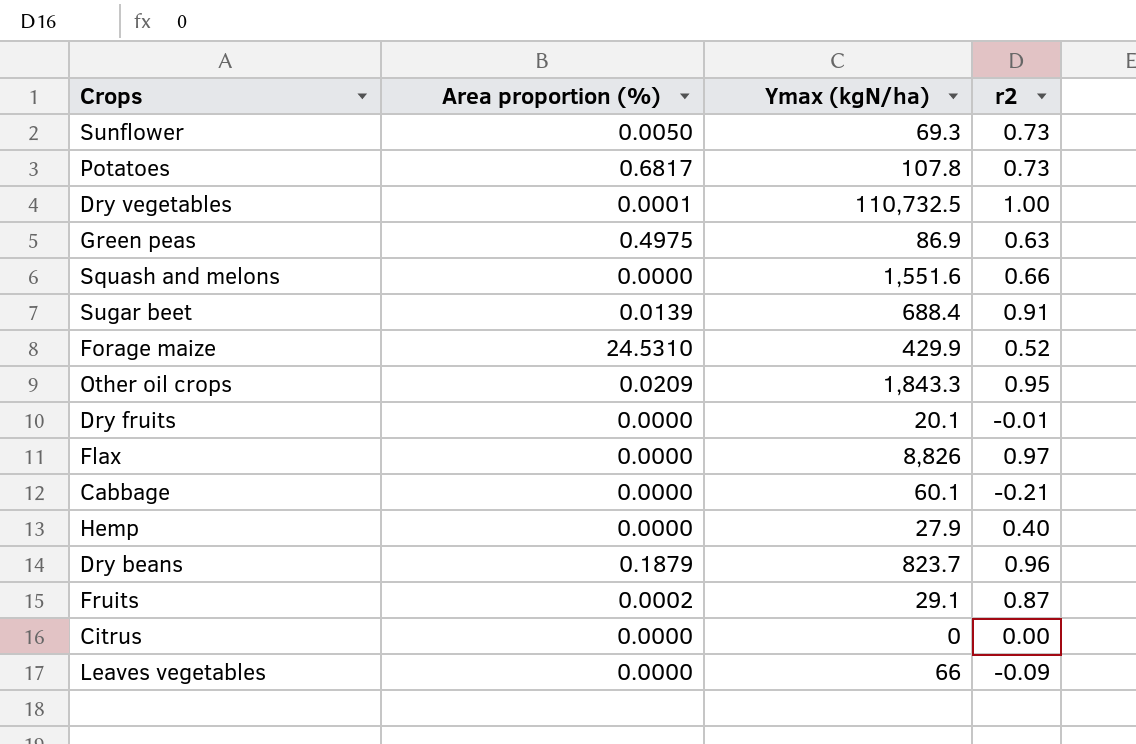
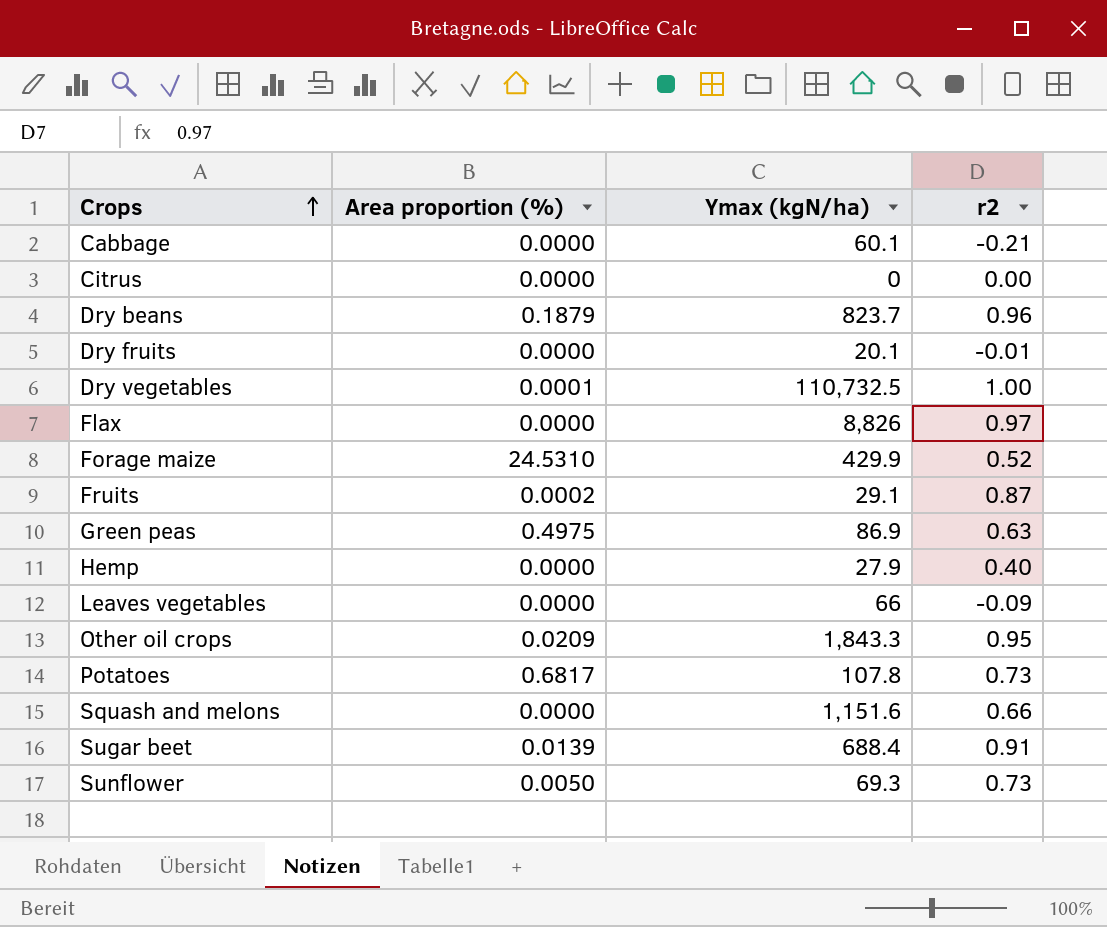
row order: none -> Crops ascending
Squash and melons | Ymax (kgN/ha): 1,551.6 -> 1,151.6

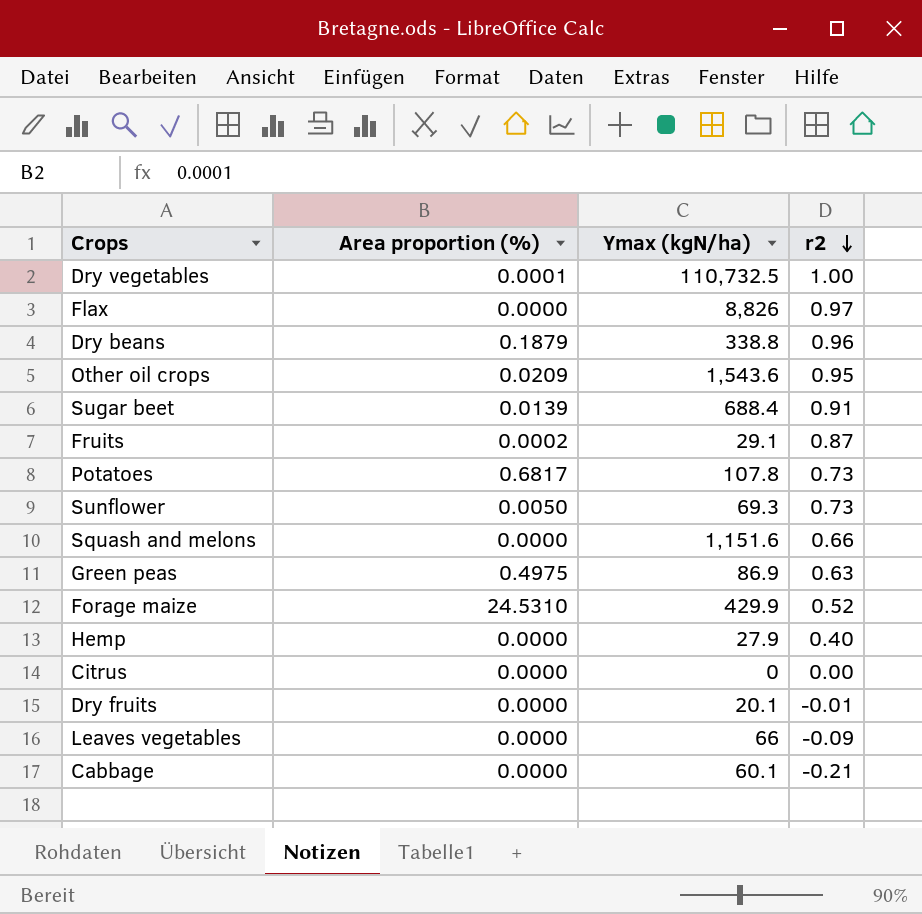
row order: Crops ascending -> r2 descending
Dry beans | Ymax (kgN/ha): 823.7 -> 338.8
Other oil crops | Ymax (kgN/ha): 1,843.3 -> 1,543.6

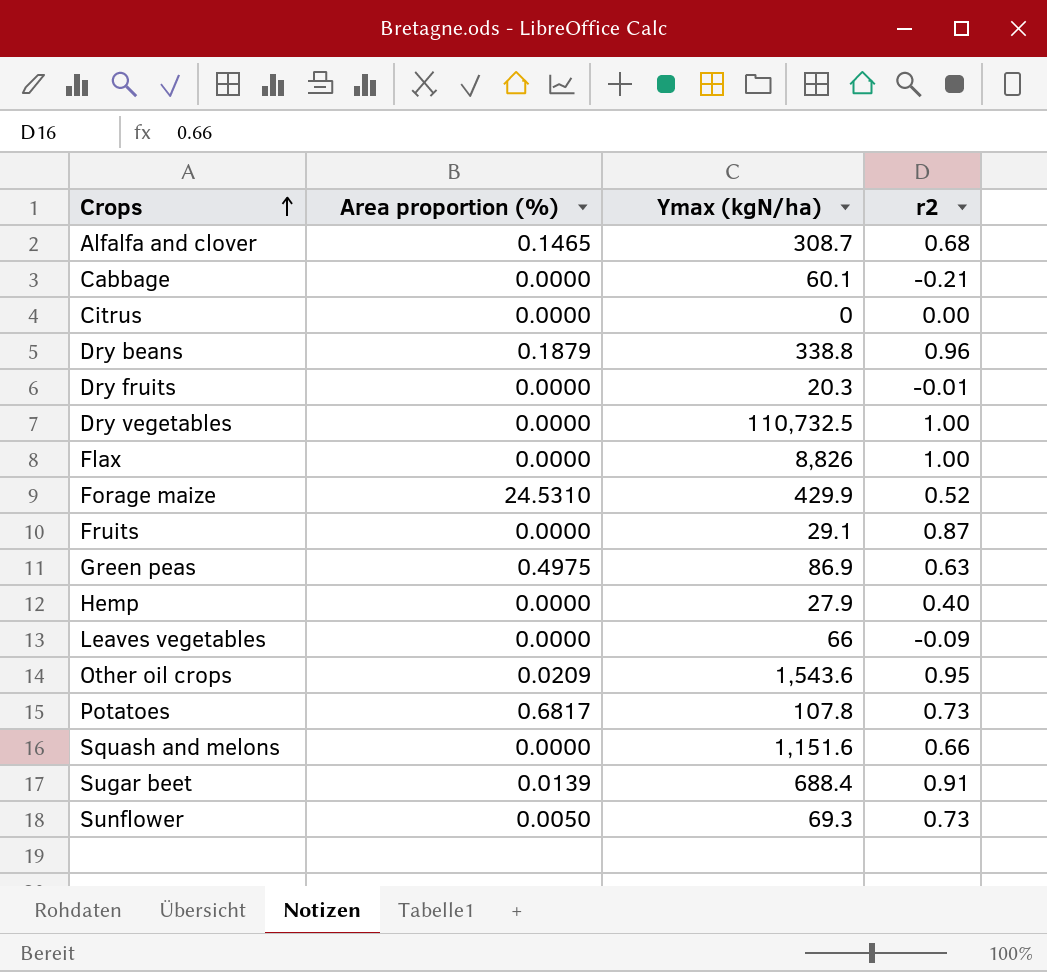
row order: r2 descending -> Crops ascending
row Alfalfa and clover: none -> 0.1465 | 308.7 | 0.68
Dry fruits | Ymax (kgN/ha): 20.1 -> 20.3
Dry vegetables | Area proportion (%): 0.0001 -> 0.0000
Flax | r2: 0.97 -> 1.00
Fruits | Area proportion (%): 0.0002 -> 0.0000

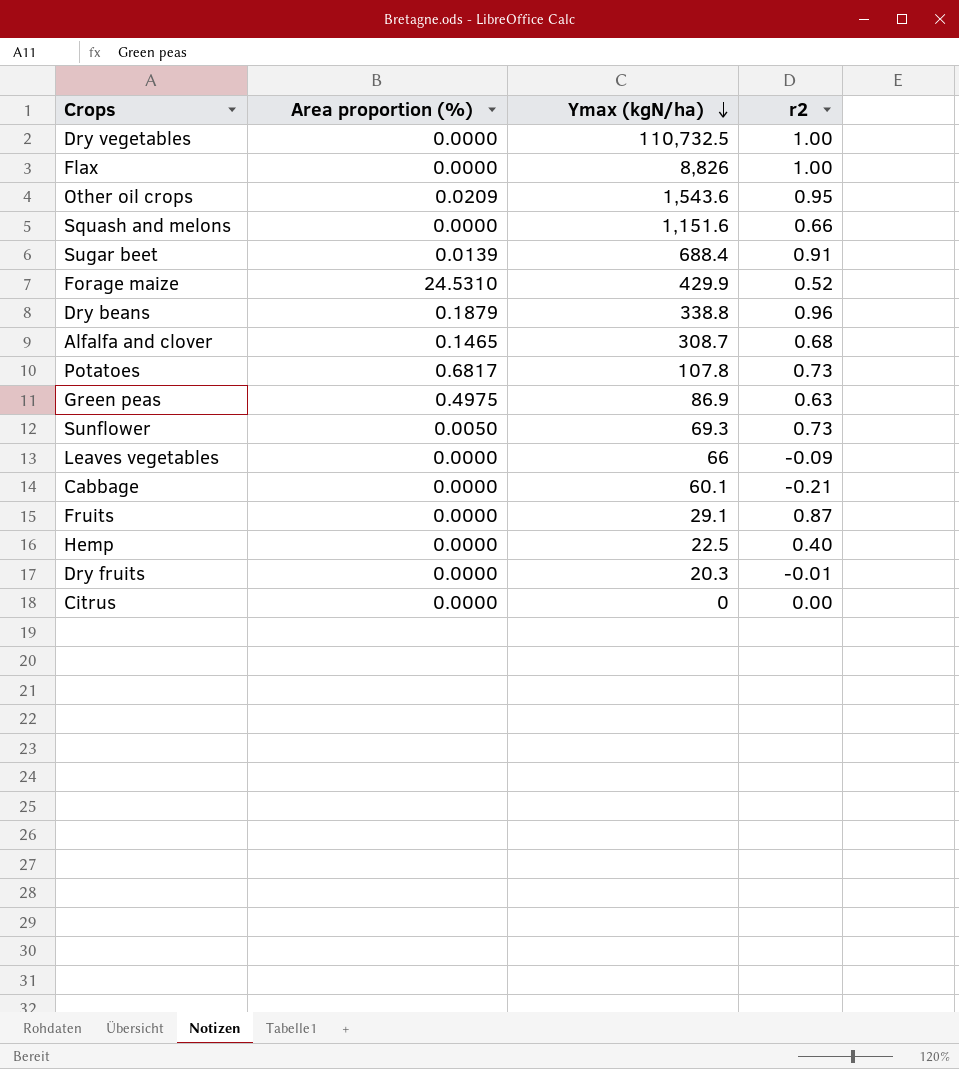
row order: Crops ascending -> Ymax (kgN/ha) descending
Hemp | Ymax (kgN/ha): 27.9 -> 22.5

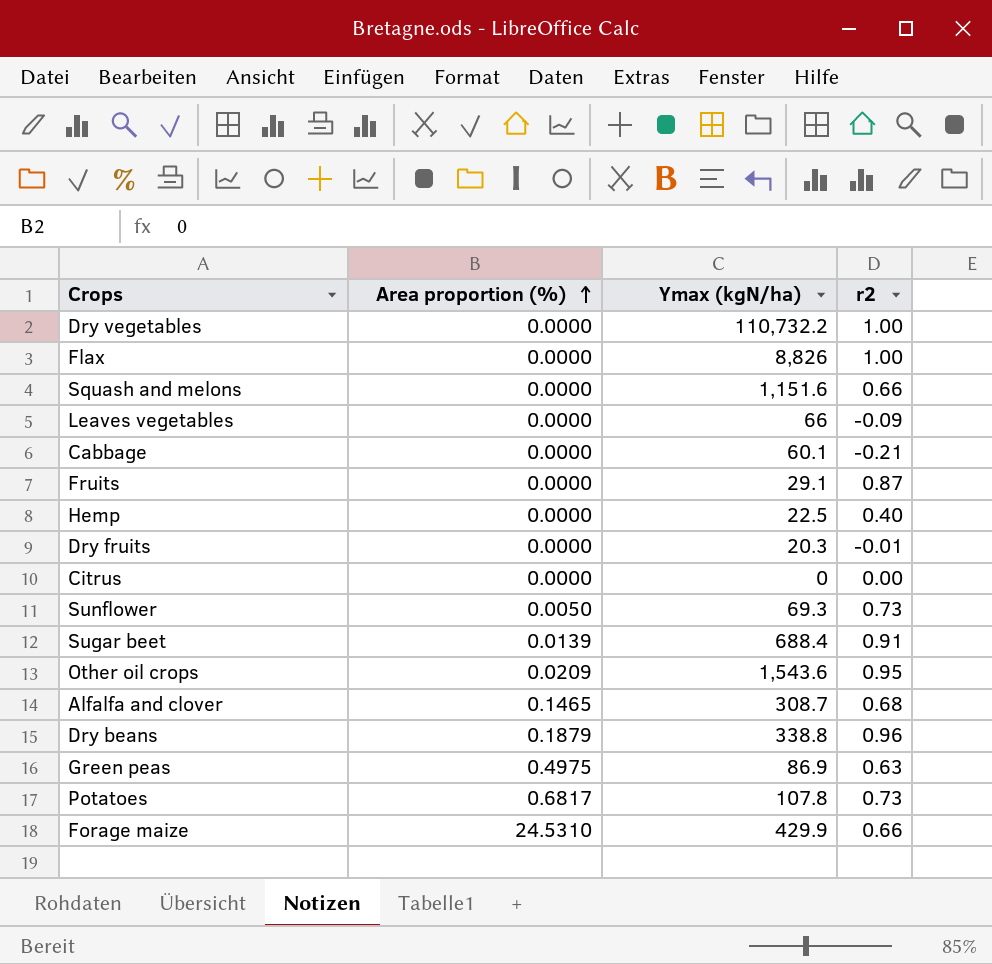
row order: Ymax (kgN/ha) descending -> Area proportion (%) ascending
Dry vegetables | Ymax (kgN/ha): 110,732.5 -> 110,732.2
Forage maize | r2: 0.52 -> 0.66

